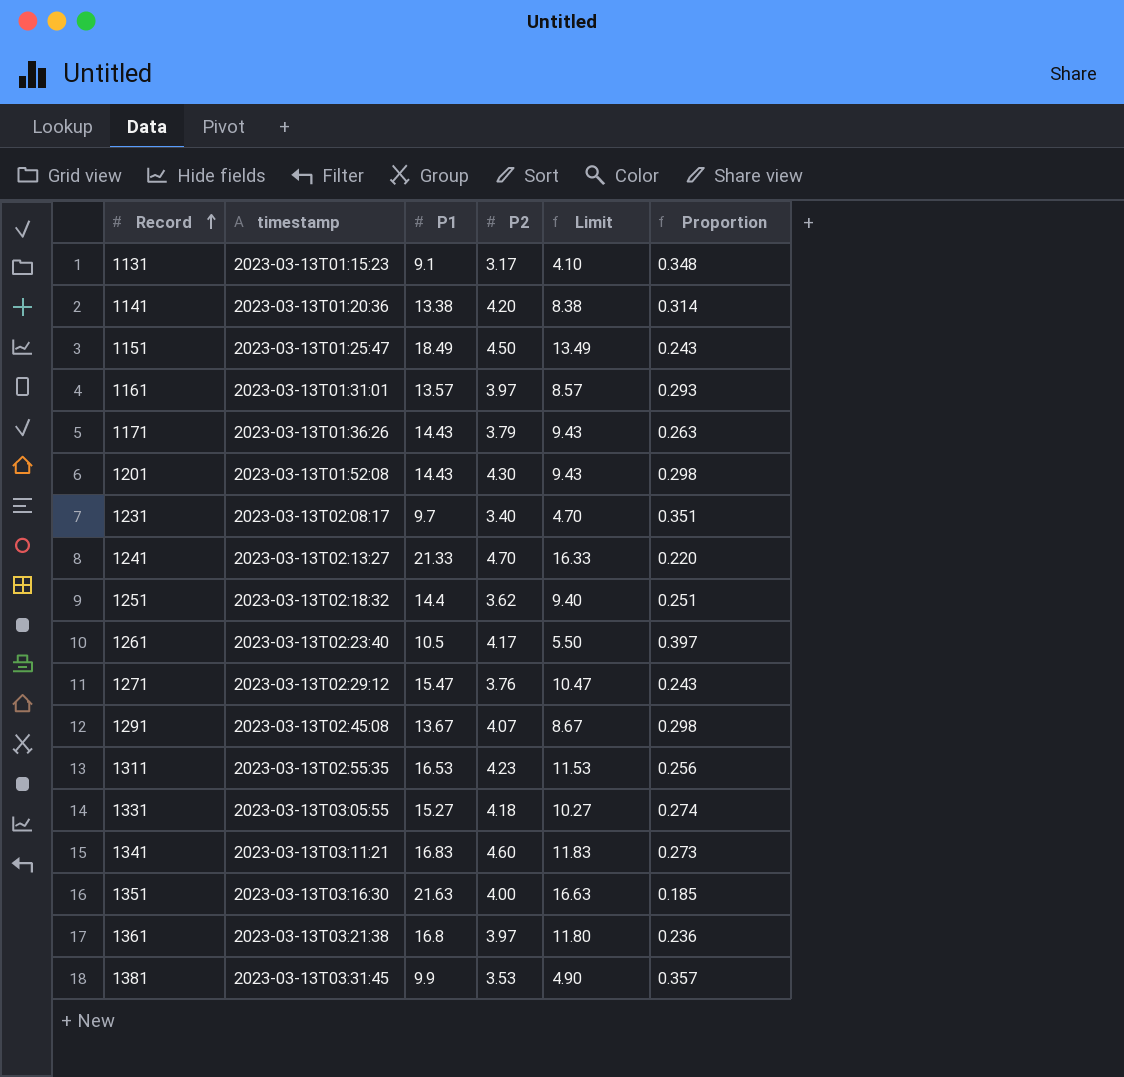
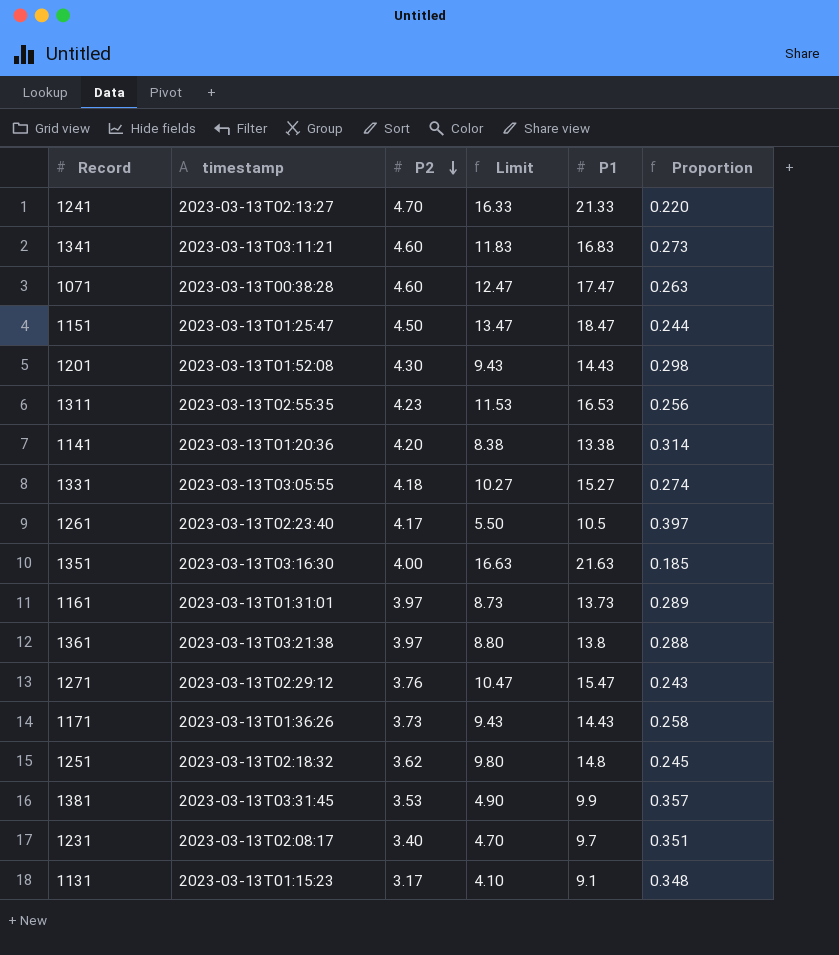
row order: Record ascending -> P2 descending
column P1 | position: 3 -> 5
row 1291: 2023-03-13T02:45:08 | 13.67 | 4.07 | 8.67 | 0.298 -> none
row 1071: none -> 2023-03-13T00:38:28 | 4.60 | 12.47 | 17.47 | 0.263
1151 | Limit: 13.49 -> 13.47
1151 | P1: 18.49 -> 18.47
1151 | Proportion: 0.243 -> 0.244
1161 | Limit: 8.57 -> 8.73
1161 | P1: 13.57 -> 13.73
1161 | Proportion: 0.293 -> 0.289
1361 | Limit: 11.80 -> 8.80
1361 | P1: 16.8 -> 13.8
1361 | Proportion: 0.236 -> 0.288
1171 | P2: 3.79 -> 3.73
1171 | Proportion: 0.263 -> 0.258
1251 | Limit: 9.40 -> 9.80
1251 | P1: 14.4 -> 14.8
1251 | Proportion: 0.251 -> 0.245

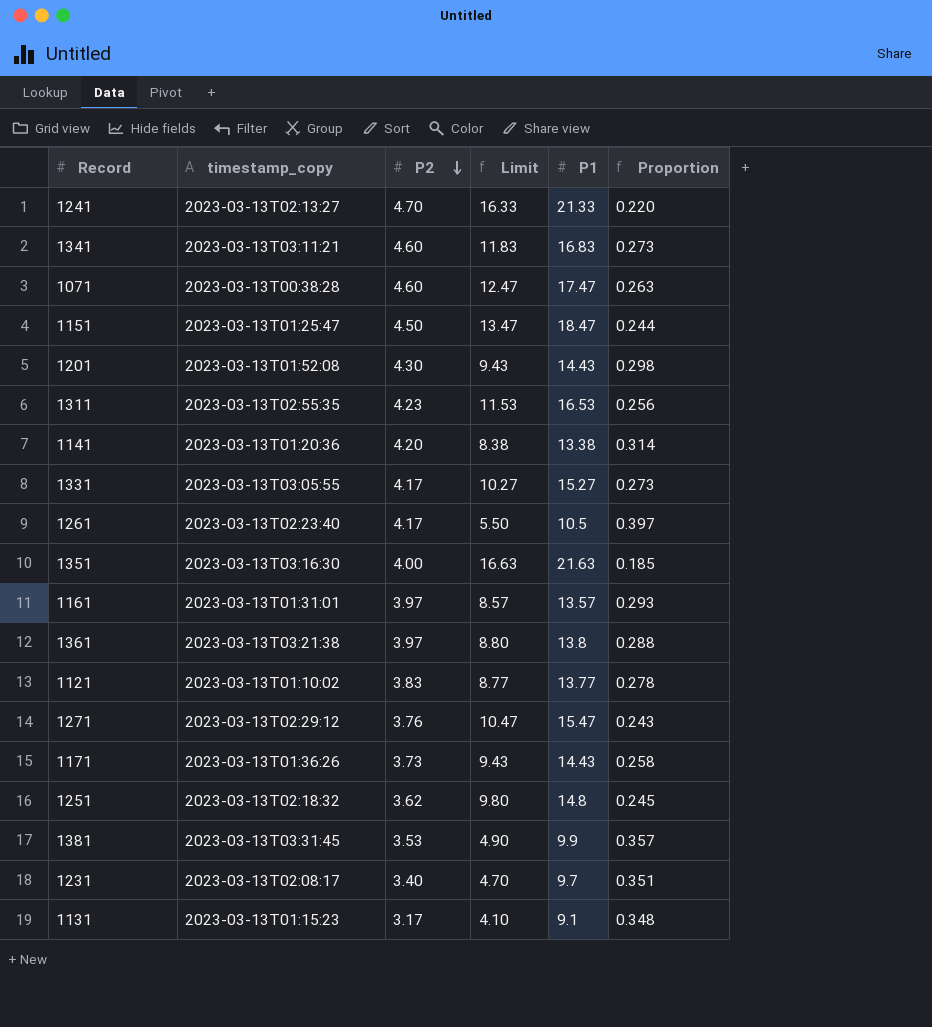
column name: timestamp -> timestamp_copy
1331 | P2: 4.18 -> 4.17
1331 | Proportion: 0.274 -> 0.273
1161 | Limit: 8.73 -> 8.57
1161 | P1: 13.73 -> 13.57
1161 | Proportion: 0.289 -> 0.293
row 1121: none -> 2023-03-13T01:10:02 | 3.83 | 8.77 | 13.77 | 0.278

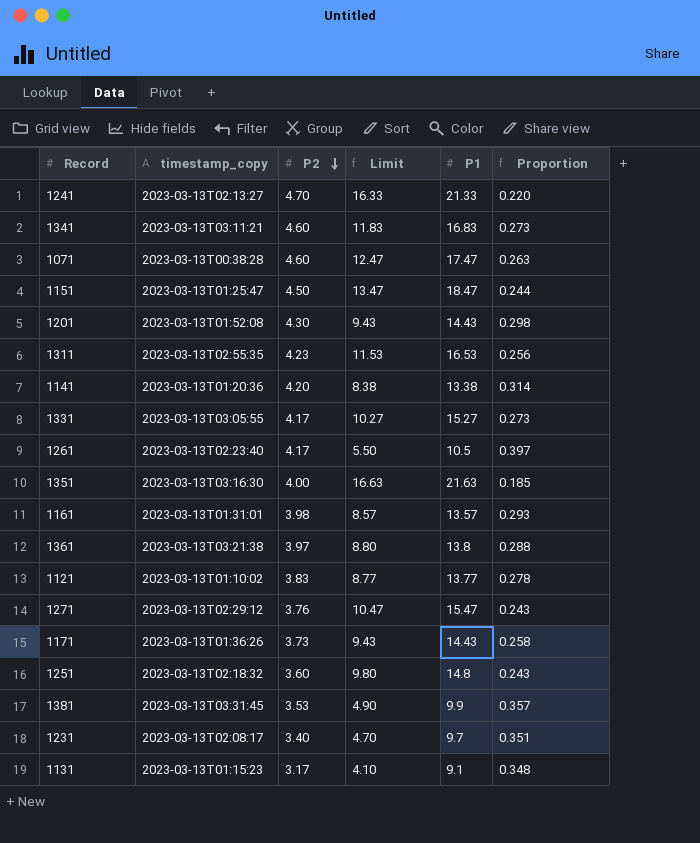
1161 | P2: 3.97 -> 3.98
1251 | P2: 3.62 -> 3.60
1251 | Proportion: 0.245 -> 0.243

